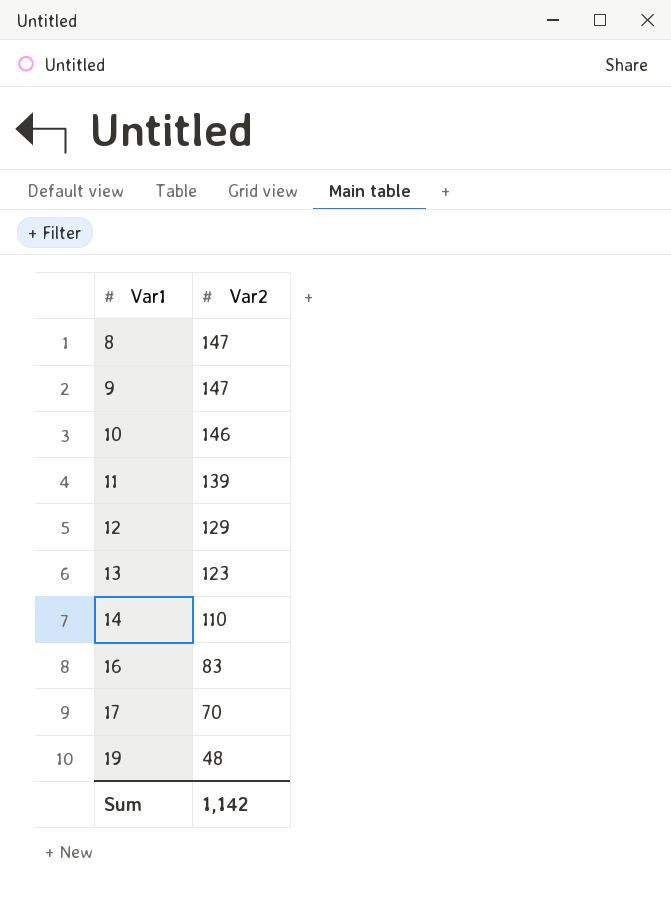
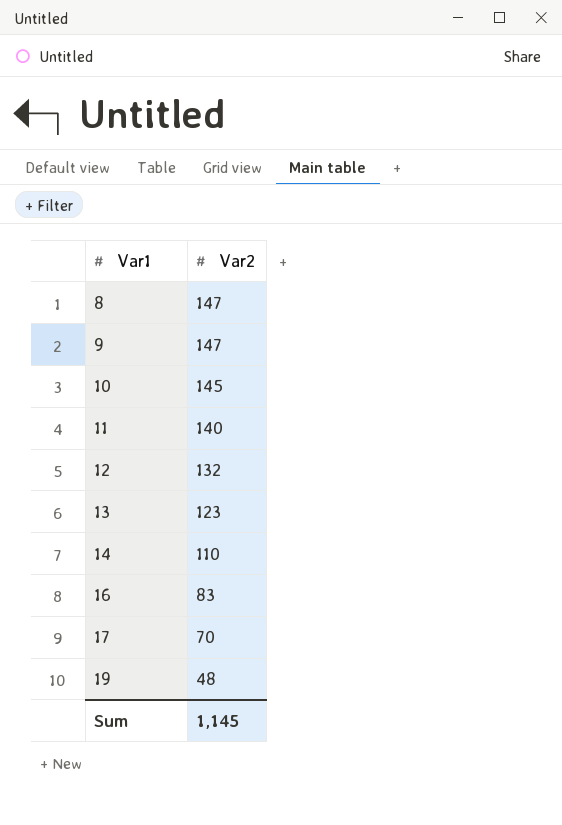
10 | Var2: 146 -> 145
11 | Var2: 139 -> 140
12 | Var2: 129 -> 132
Sum | Var2: 1,142 -> 1,145

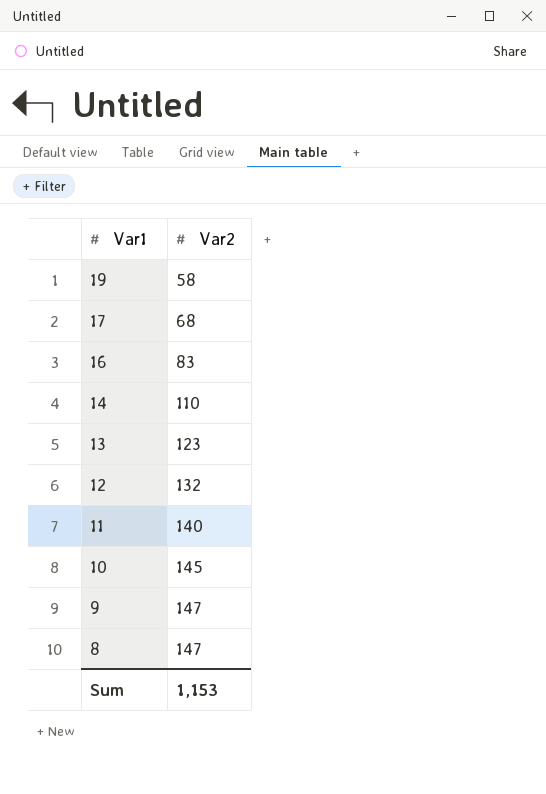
row order: Var1 ascending -> Var1 descending
19 | Var2: 48 -> 58
17 | Var2: 70 -> 68
Sum | Var2: 1,145 -> 1,153

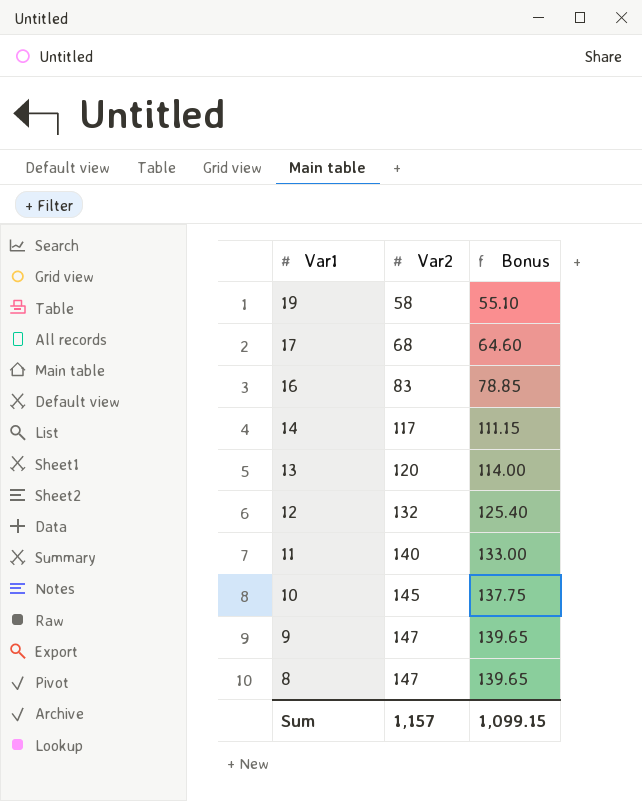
column Bonus | formula: none -> [Var2] * 0.95
14 | Var2: 110 -> 117
13 | Var2: 123 -> 120
Sum | Var2: 1,153 -> 1,157

